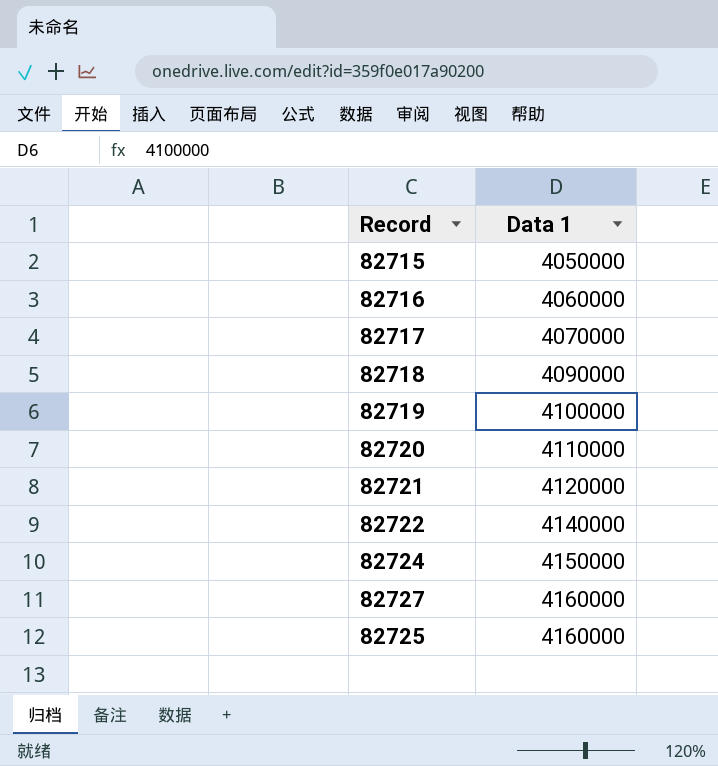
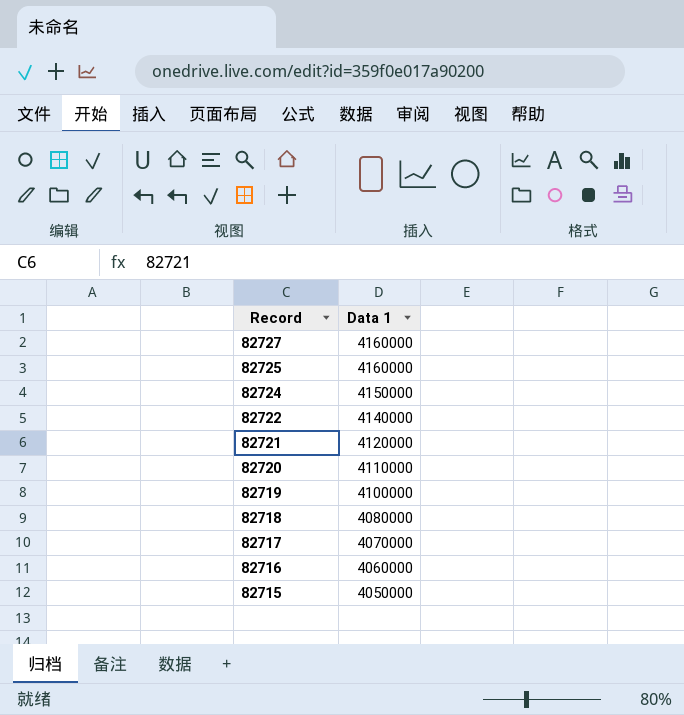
row order: Data 1 ascending -> Record descending
82718 | Data 1: 4090000 -> 4080000

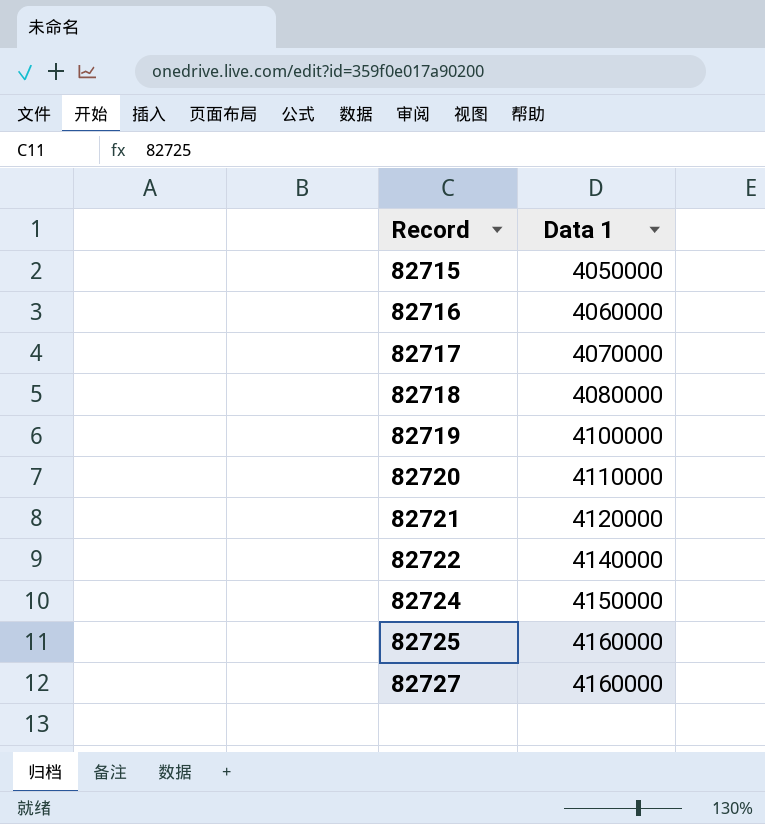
row order: Record descending -> Record ascending

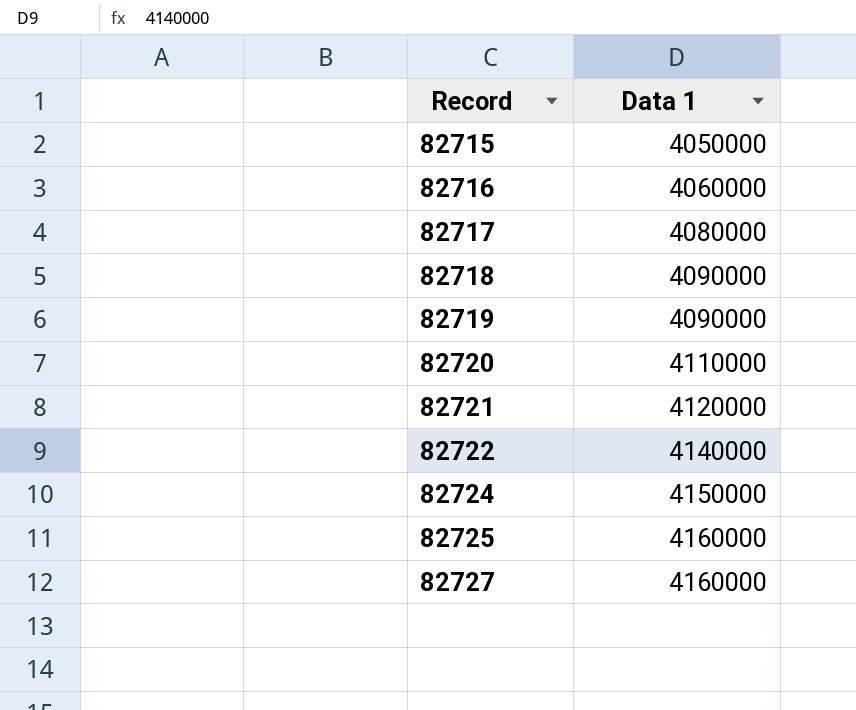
82717 | Data 1: 4070000 -> 4080000
82718 | Data 1: 4080000 -> 4090000
82719 | Data 1: 4100000 -> 4090000

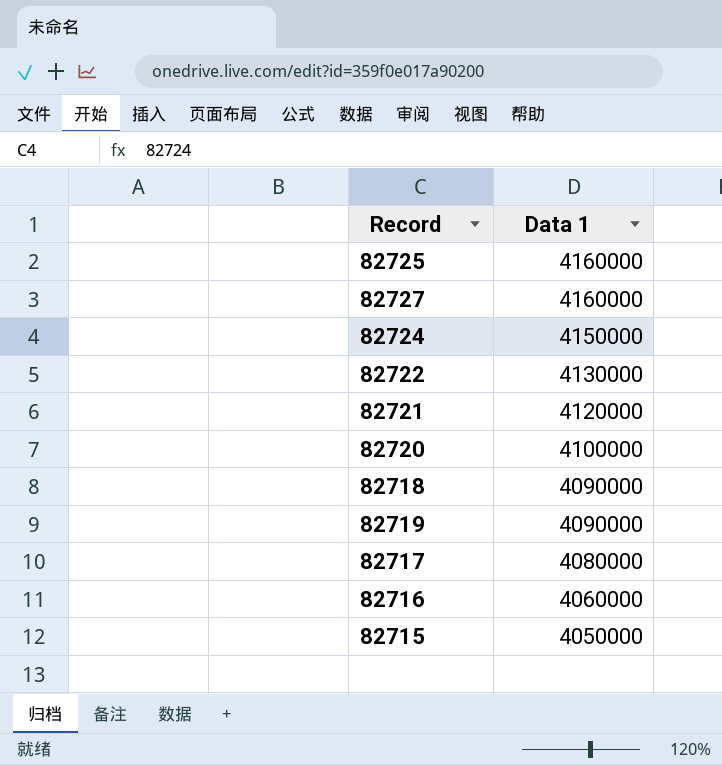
row order: Record ascending -> Data 1 descending
82722 | Data 1: 4140000 -> 4130000
82720 | Data 1: 4110000 -> 4100000

